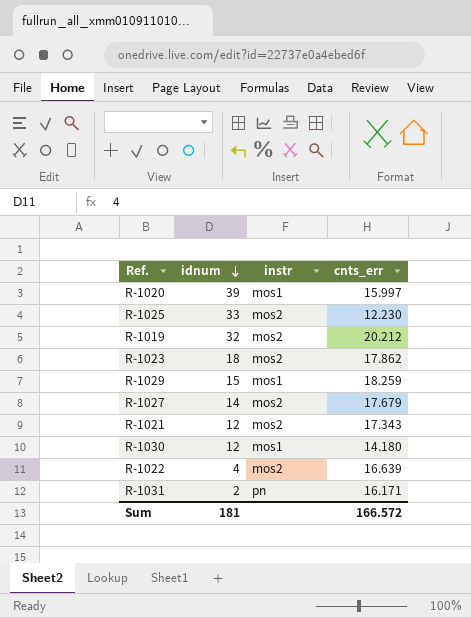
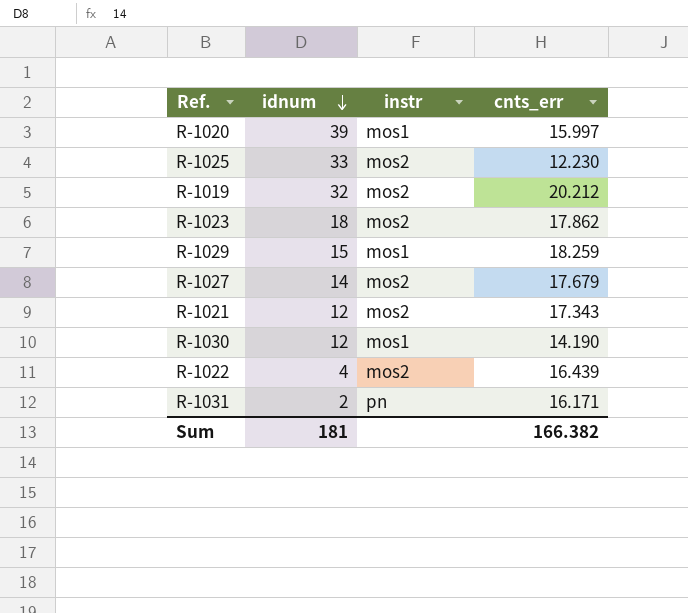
R-1030 | cnts_err: 14.180 -> 14.190
R-1022 | cnts_err: 16.639 -> 16.439
Sum | cnts_err: 166.572 -> 166.382

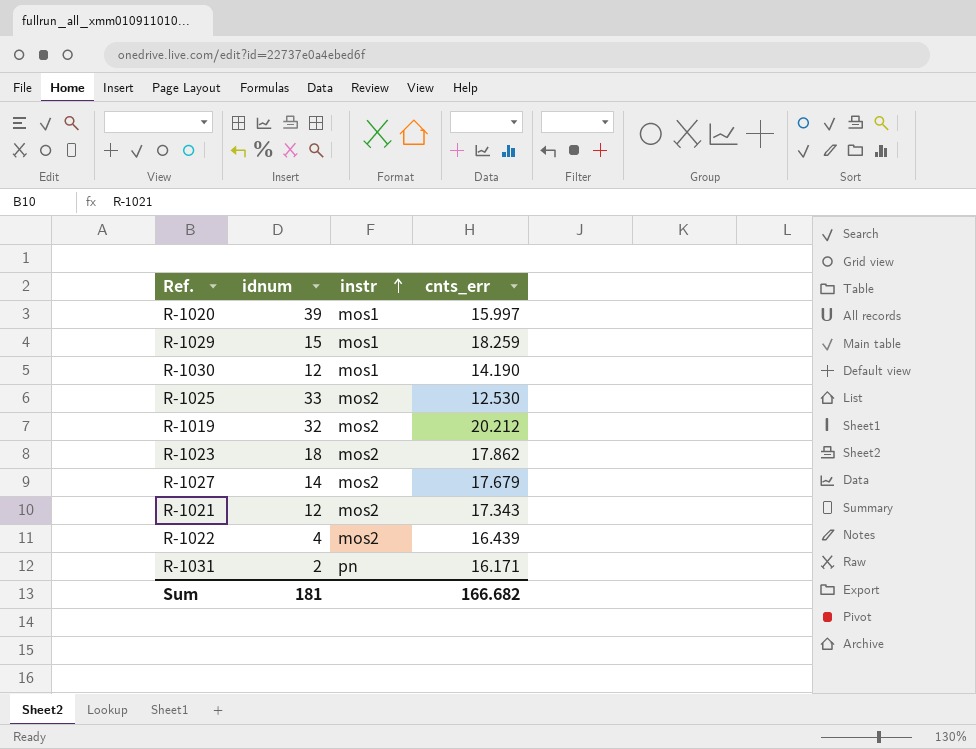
row order: idnum descending -> instr ascending
R-1025 | cnts_err: 12.230 -> 12.530
Sum | cnts_err: 166.382 -> 166.682

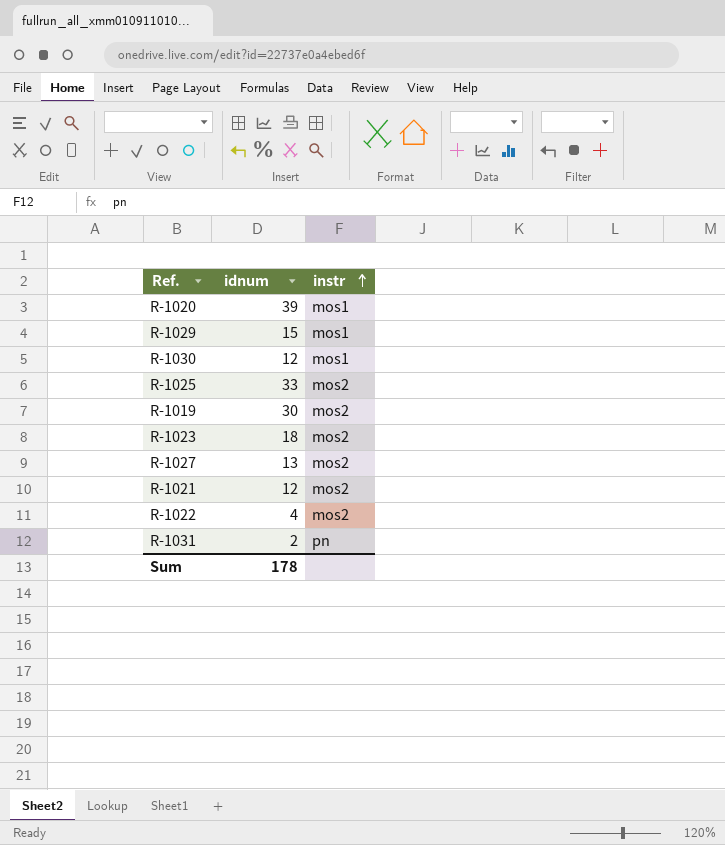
column cnts_err | position: 4 -> none
R-1019 | idnum: 32 -> 30
R-1027 | idnum: 14 -> 13
Sum | idnum: 181 -> 178

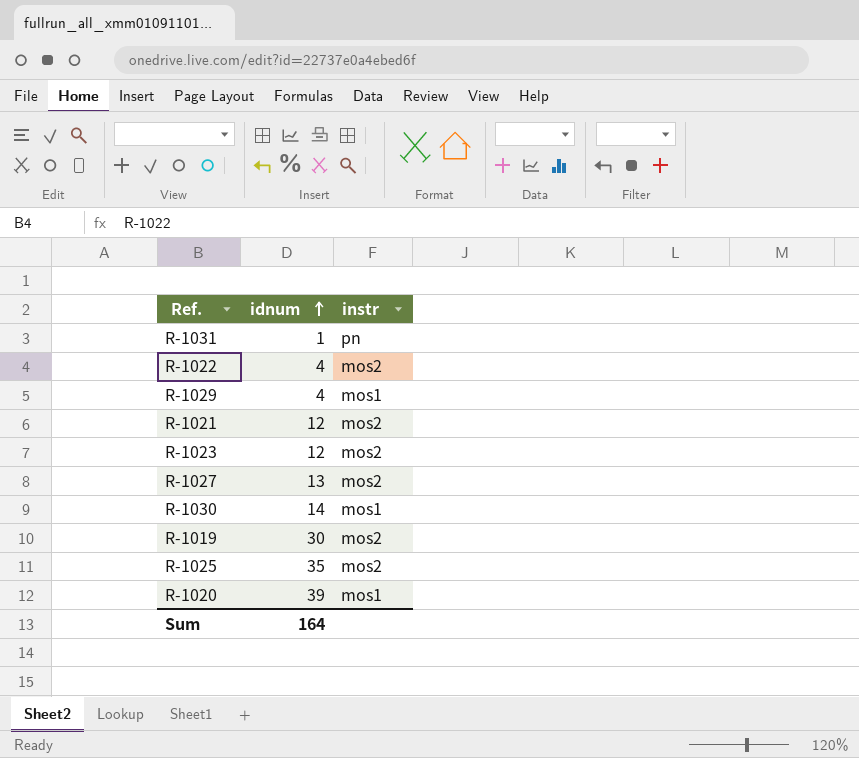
row order: instr ascending -> idnum ascending
R-1031 | idnum: 2 -> 1
R-1029 | idnum: 15 -> 4
R-1023 | idnum: 18 -> 12
R-1030 | idnum: 12 -> 14
R-1025 | idnum: 33 -> 35
Sum | idnum: 178 -> 164

